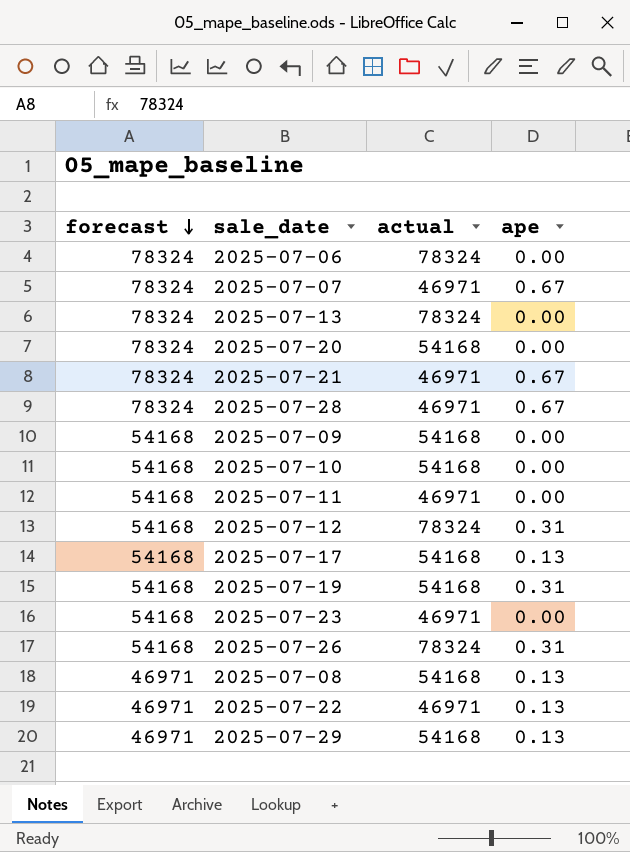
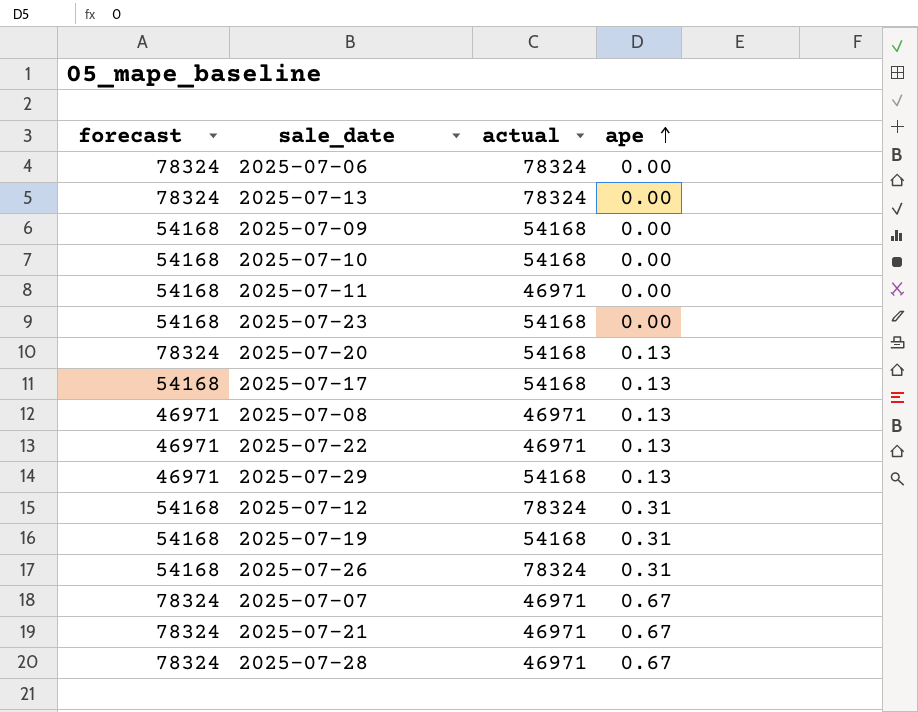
row order: forecast descending -> ape ascending
2025-07-23 | actual: 46971 -> 54168
2025-07-20 | ape: 0.00 -> 0.13
2025-07-08 | actual: 54168 -> 46971

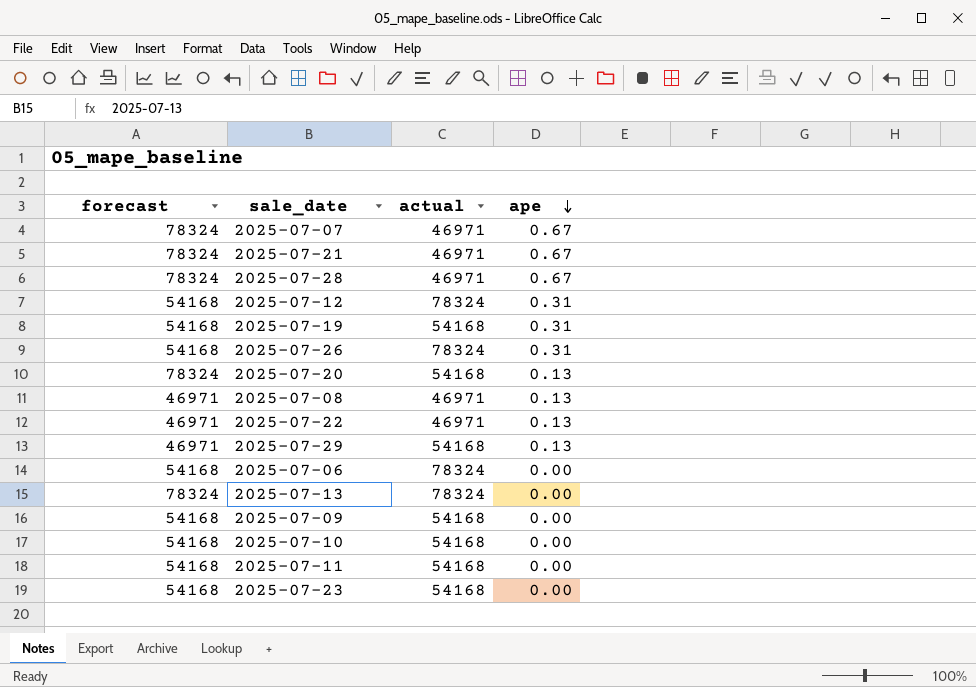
row order: ape ascending -> ape descending
row 2025-07-17: 54168 | 54168 | 0.13 -> none
2025-07-06 | forecast: 78324 -> 54168
2025-07-11 | actual: 46971 -> 54168

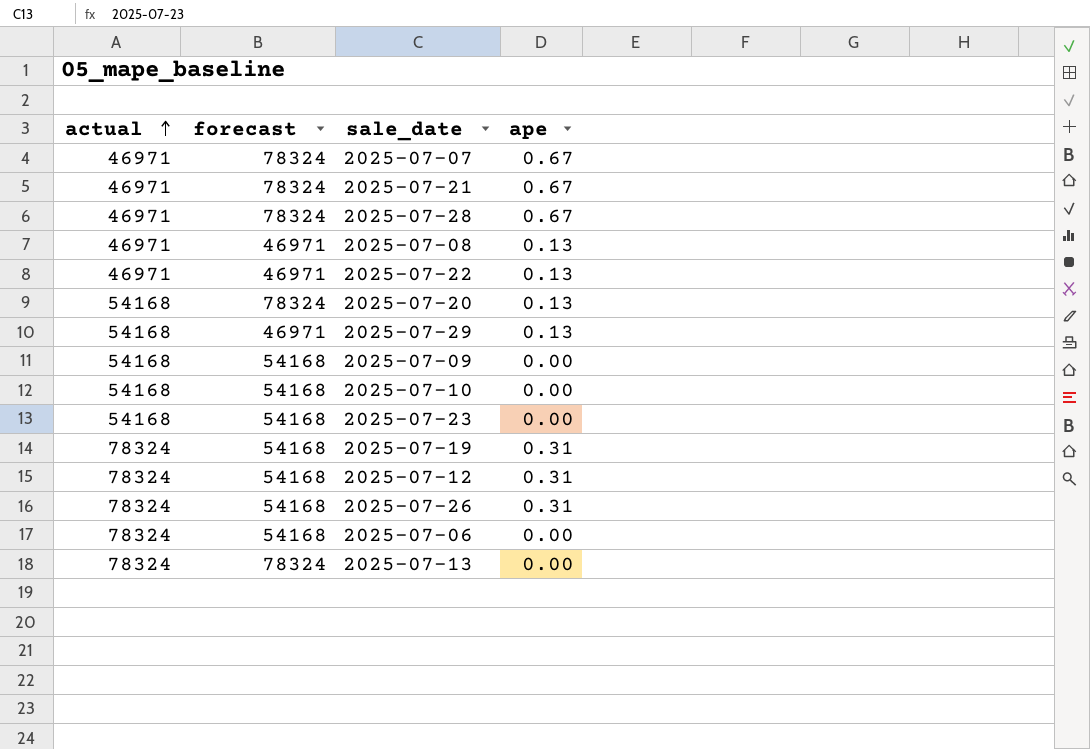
row order: ape descending -> actual ascending
column actual | position: 3 -> 1
row 2025-07-11: 54168 | 54168 | 0.00 -> none
2025-07-19 | actual: 54168 -> 78324

